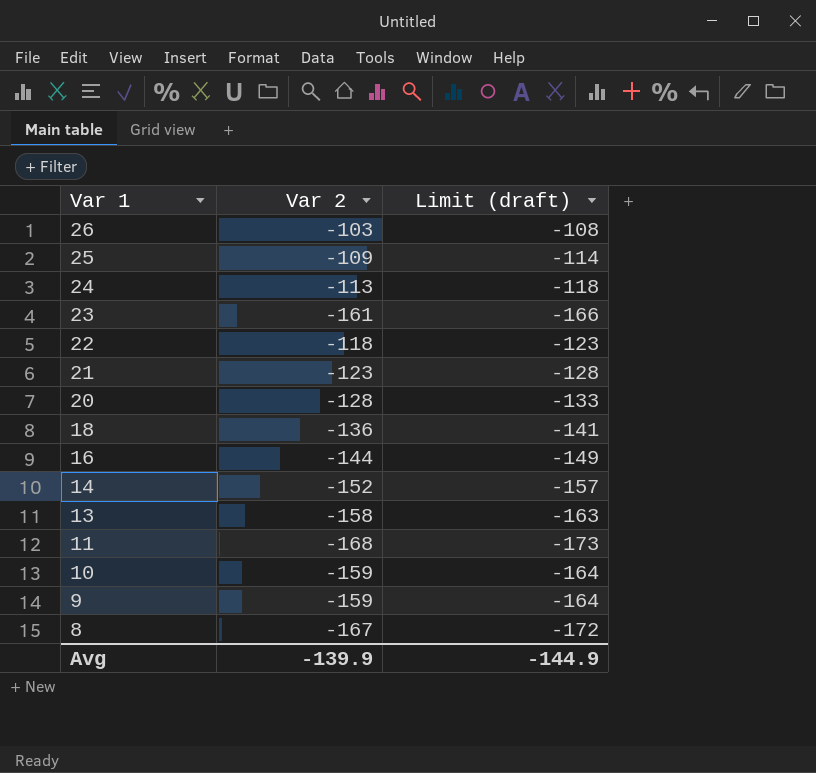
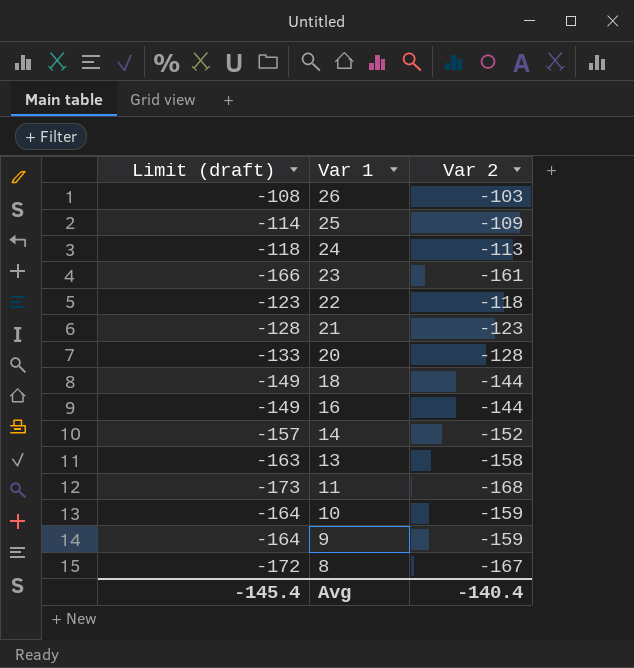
column Limit (draft) | position: 3 -> 1
18 | Limit (draft): -141 -> -149
18 | Var 2: -136 -> -144
Avg | Limit (draft): -144.9 -> -145.4
Avg | Var 2: -139.9 -> -140.4

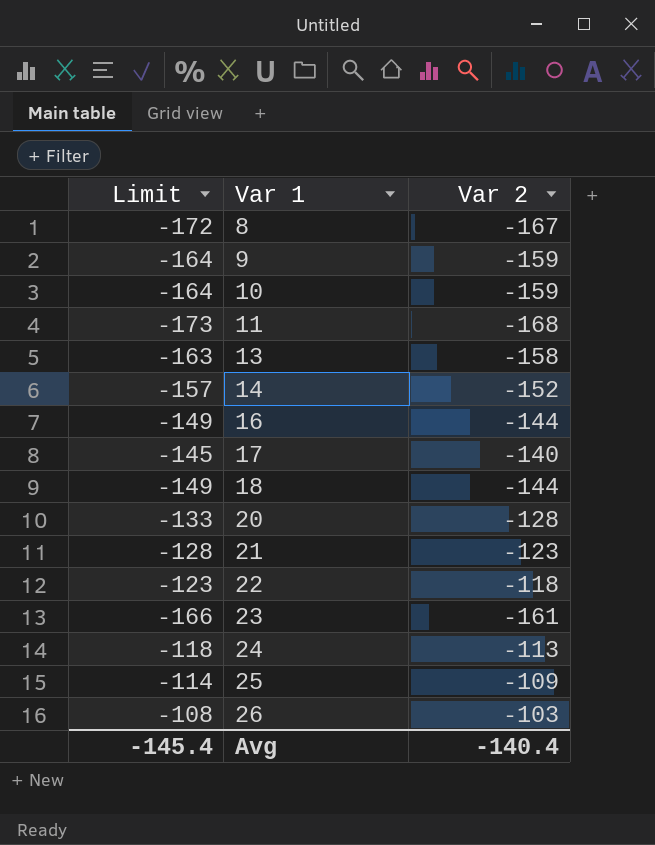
row order: Var 1 descending -> Var 1 ascending
column name: Limit (draft) -> Limit
row 17: none -> -145 | -140

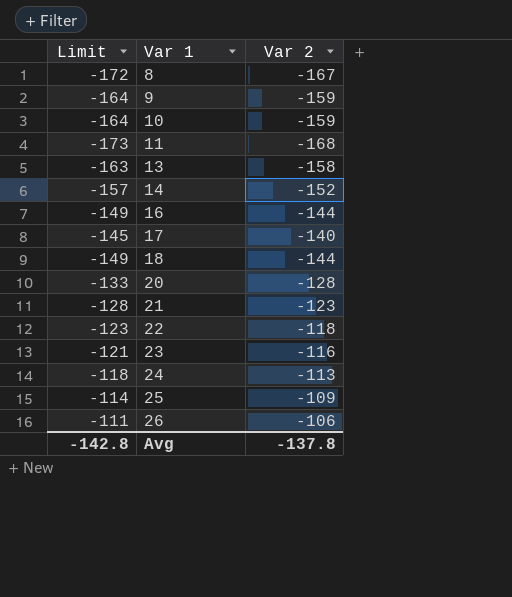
23 | Limit: -166 -> -121
23 | Var 2: -161 -> -116
26 | Limit: -108 -> -111
26 | Var 2: -103 -> -106
Avg | Limit: -145.4 -> -142.8
Avg | Var 2: -140.4 -> -137.8

